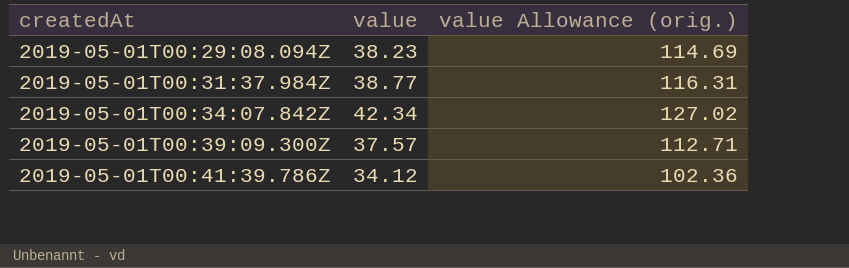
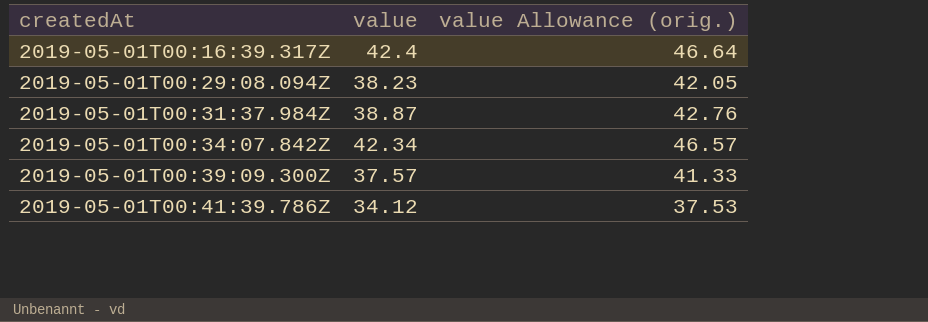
column value Allowance (orig.) | formula: [value] * 3 -> [value] * 1.1
row 2019-05-01T00:16:39.317Z: none -> 42.4 | 46.64
2019-05-01T00:31:37.984Z | value: 38.77 -> 38.87

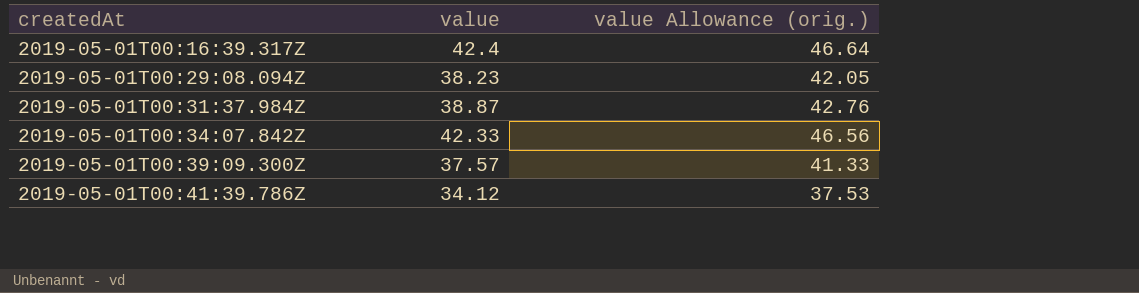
2019-05-01T00:34:07.842Z | value: 42.34 -> 42.33
2019-05-01T00:34:07.842Z | value Allowance (orig.): 46.57 -> 46.56

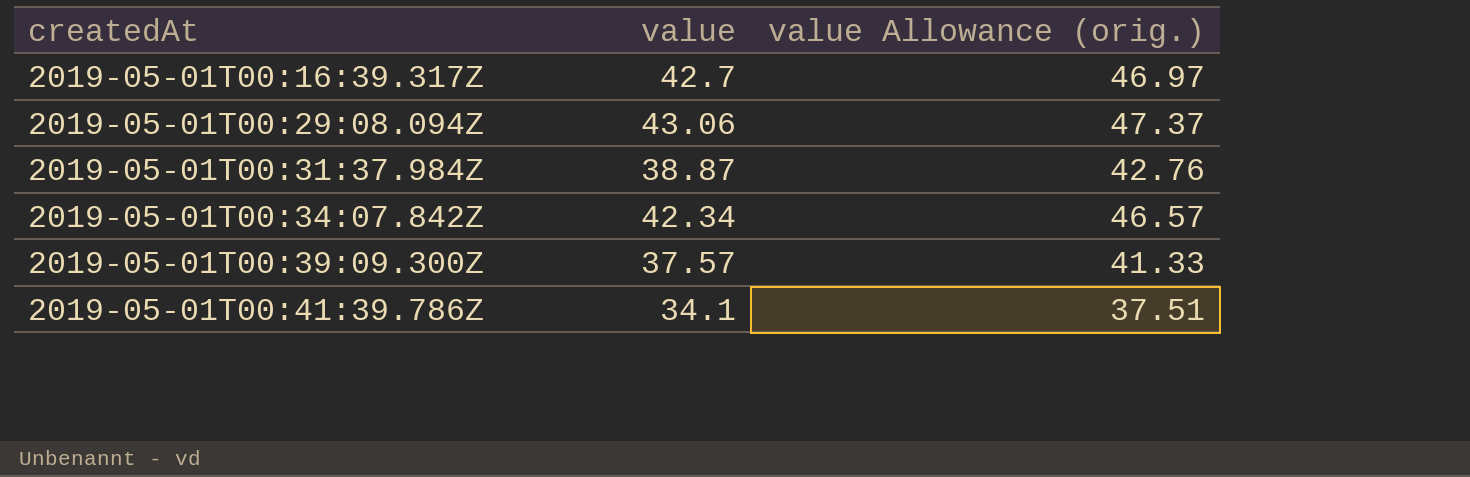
2019-05-01T00:16:39.317Z | value: 42.4 -> 42.7
2019-05-01T00:16:39.317Z | value Allowance (orig.): 46.64 -> 46.97
2019-05-01T00:29:08.094Z | value: 38.23 -> 43.06
2019-05-01T00:29:08.094Z | value Allowance (orig.): 42.05 -> 47.37
2019-05-01T00:34:07.842Z | value: 42.33 -> 42.34
2019-05-01T00:34:07.842Z | value Allowance (orig.): 46.56 -> 46.57
2019-05-01T00:41:39.786Z | value: 34.12 -> 34.1
2019-05-01T00:41:39.786Z | value Allowance (orig.): 37.53 -> 37.51

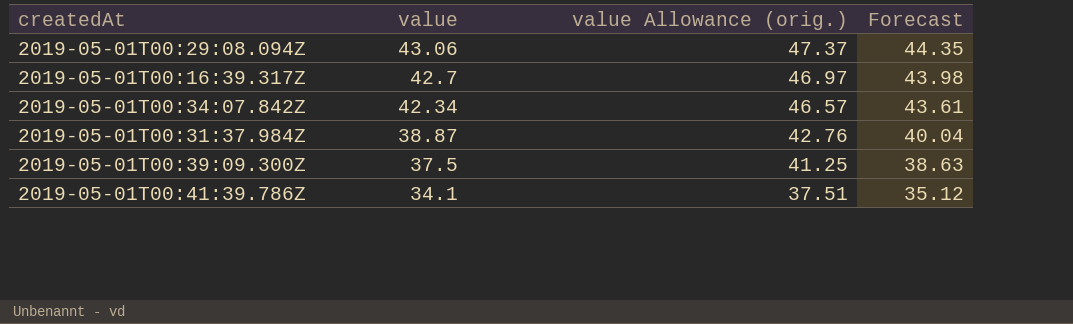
row order: createdAt ascending -> value descending
column Forecast | formula: none -> [value] * 1.03
2019-05-01T00:39:09.300Z | value: 37.57 -> 37.5
2019-05-01T00:39:09.300Z | value Allowance (orig.): 41.33 -> 41.25

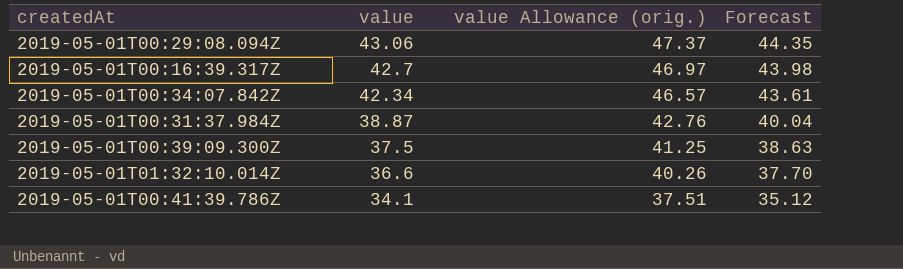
row 2019-05-01T01:32:10.014Z: none -> 36.6 | 40.26 | 37.70

